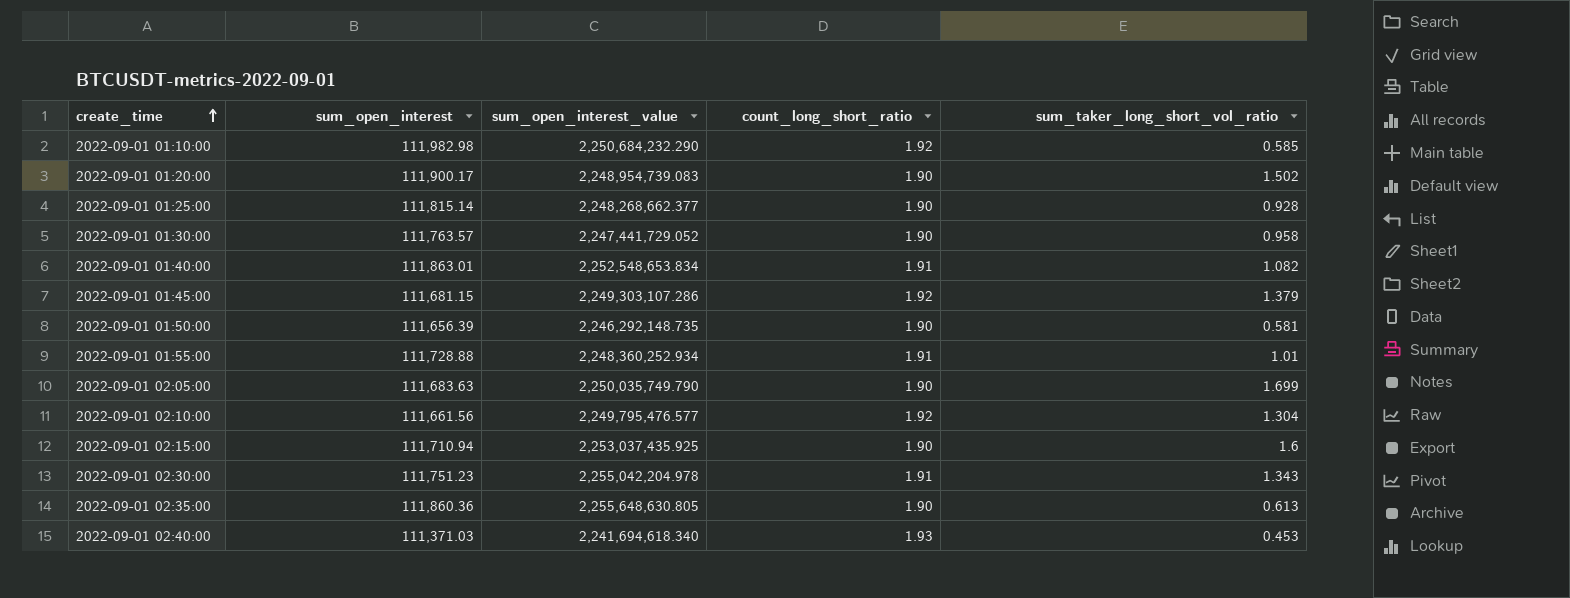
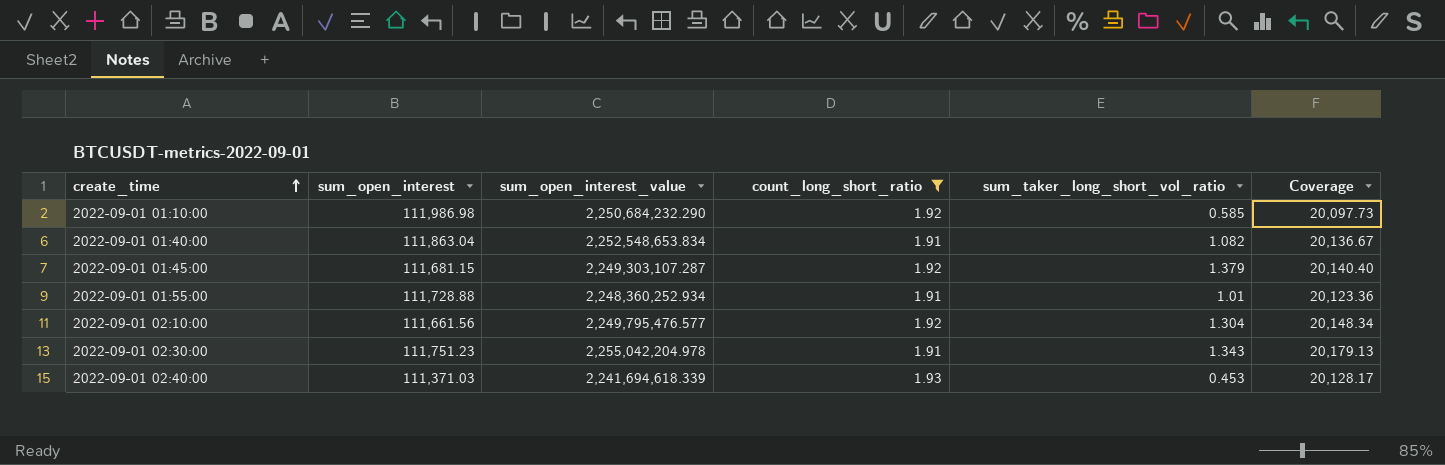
filter: none -> count_long_short_ratio != 1.90
column Coverage | formula: none -> [sum_open_interest_value] / [sum_open_interest]
2022-09-01 01:10:00 | sum_open_interest: 111,982.98 -> 111,986.98
2022-09-01 01:40:00 | sum_open_interest: 111,863.01 -> 111,863.04
2022-09-01 01:45:00 | sum_open_interest_value: 2,249,303,107.286 -> 2,249,303,107.287
2022-09-01 02:40:00 | sum_open_interest_value: 2,241,694,618.340 -> 2,241,694,618.339

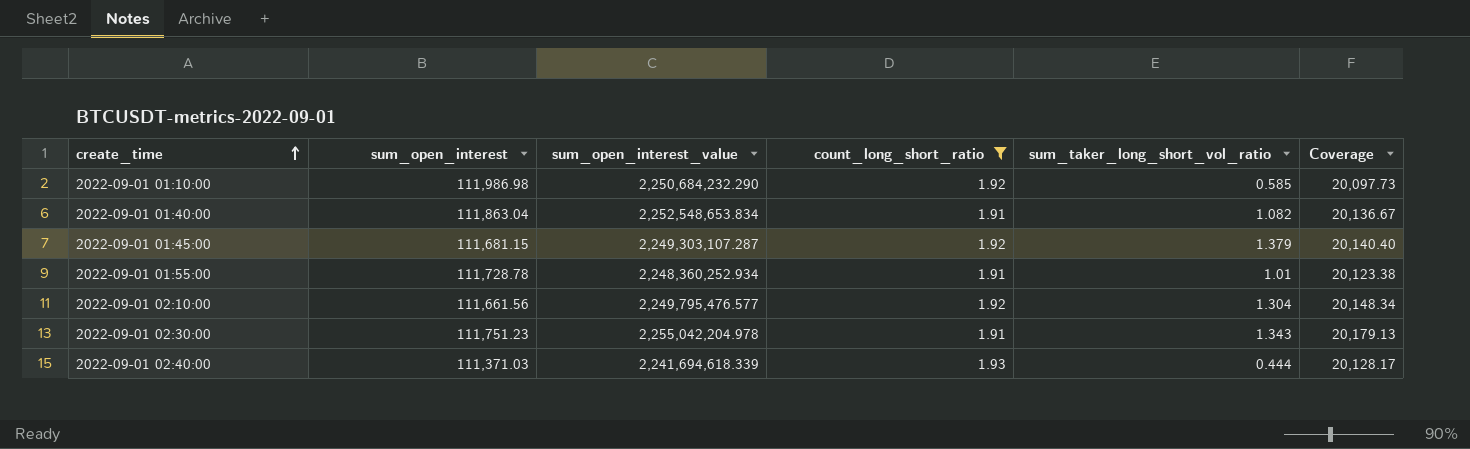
2022-09-01 01:55:00 | sum_open_interest: 111,728.88 -> 111,728.78
2022-09-01 01:55:00 | Coverage: 20,123.36 -> 20,123.38
2022-09-01 02:40:00 | sum_taker_long_short_vol_ratio: 0.453 -> 0.444

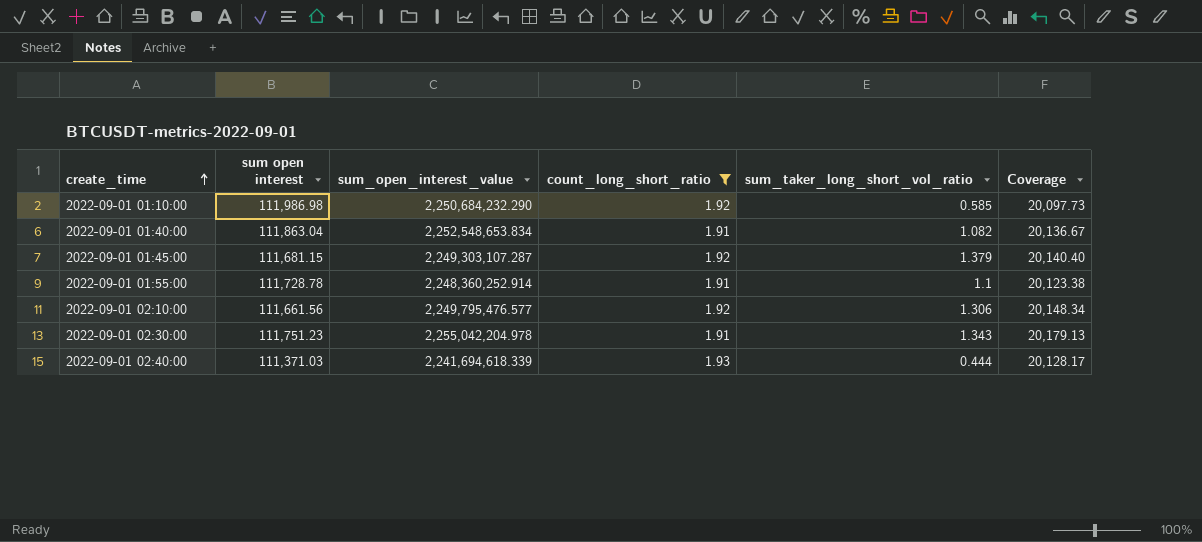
column name: sum_open_interest -> sum open interest
2022-09-01 01:55:00 | sum_open_interest_value: 2,248,360,252.934 -> 2,248,360,252.914
2022-09-01 01:55:00 | sum_taker_long_short_vol_ratio: 1.01 -> 1.1
2022-09-01 02:10:00 | sum_taker_long_short_vol_ratio: 1.304 -> 1.306

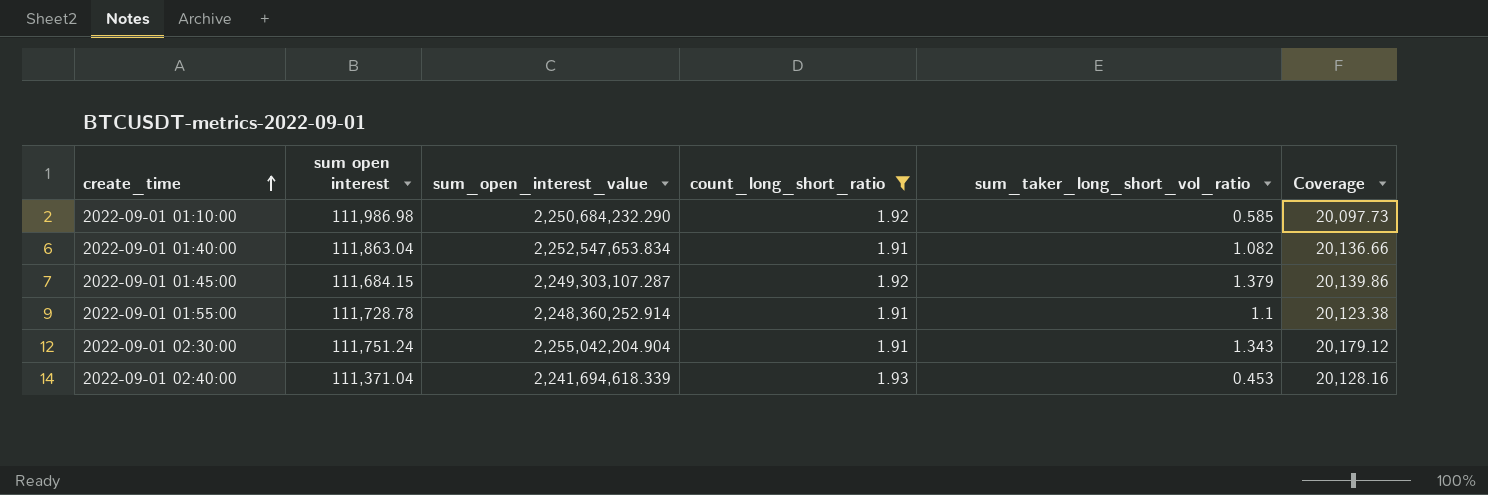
row 2022-09-01 02:10:00: 111,661.56 | 2,249,795,476.577 | 1.92 | 1.306 | 20,148.34 -> none
2022-09-01 01:40:00 | sum_open_interest_value: 2,252,548,653.834 -> 2,252,547,653.834
2022-09-01 01:40:00 | Coverage: 20,136.67 -> 20,136.66
2022-09-01 01:45:00 | sum open interest: 111,681.15 -> 111,684.15
2022-09-01 01:45:00 | Coverage: 20,140.40 -> 20,139.86
2022-09-01 02:30:00 | sum open interest: 111,751.23 -> 111,751.24
2022-09-01 02:30:00 | sum_open_interest_value: 2,255,042,204.978 -> 2,255,042,204.904
2022-09-01 02:30:00 | Coverage: 20,179.13 -> 20,179.12
2022-09-01 02:40:00 | sum open interest: 111,371.03 -> 111,371.04
2022-09-01 02:40:00 | sum_taker_long_short_vol_ratio: 0.444 -> 0.453
2022-09-01 02:40:00 | Coverage: 20,128.17 -> 20,128.16

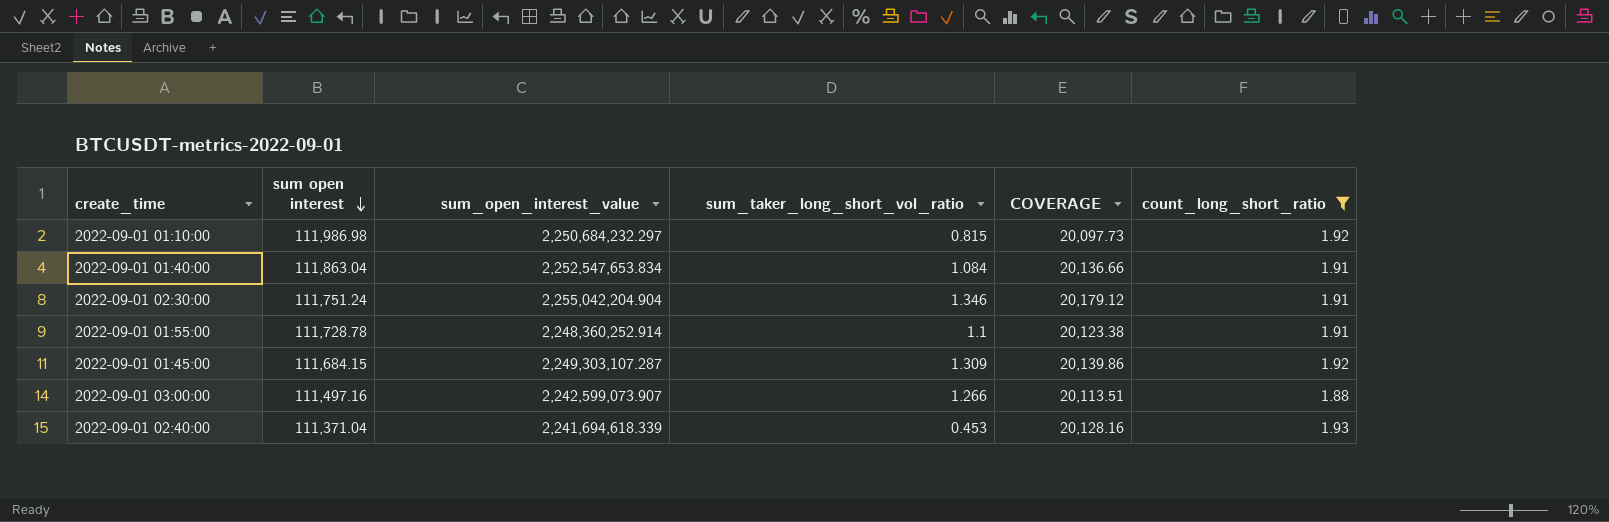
row order: create_time ascending -> sum open interest descending
column name: Coverage -> COVERAGE
column count_long_short_ratio | position: 4 -> 6
2022-09-01 01:10:00 | sum_open_interest_value: 2,250,684,232.290 -> 2,250,684,232.297
2022-09-01 01:10:00 | sum_taker_long_short_vol_ratio: 0.585 -> 0.815
2022-09-01 01:40:00 | sum_taker_long_short_vol_ratio: 1.082 -> 1.084
2022-09-01 02:30:00 | sum_taker_long_short_vol_ratio: 1.343 -> 1.346
2022-09-01 01:45:00 | sum_taker_long_short_vol_ratio: 1.379 -> 1.309
row 2022-09-01 03:00:00: none -> 111,497.16 | 2,242,599,073.907 | 1.266 | 20,113.51 | 1.88

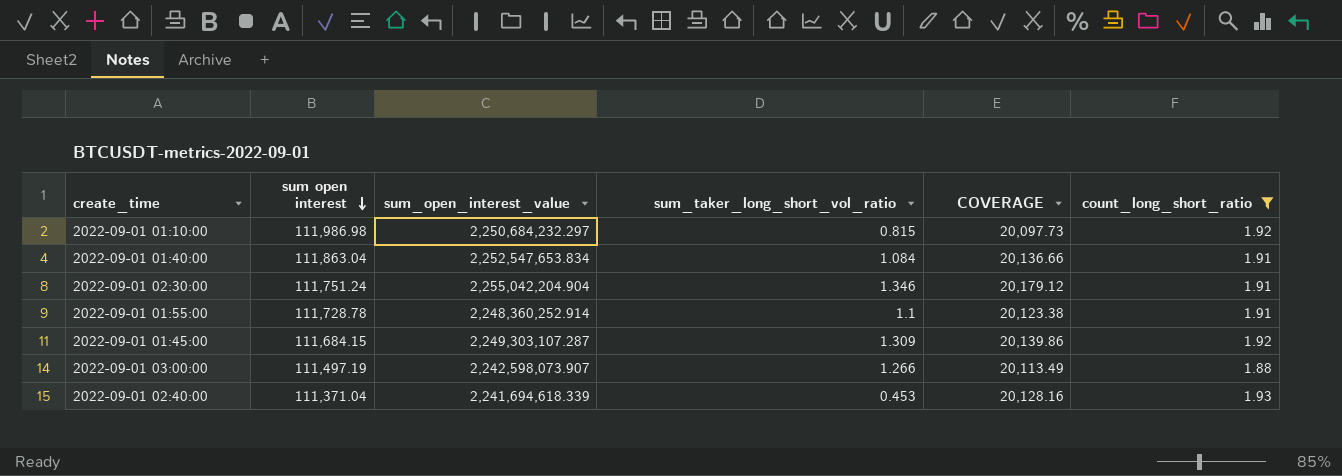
2022-09-01 03:00:00 | sum open interest: 111,497.16 -> 111,497.19
2022-09-01 03:00:00 | sum_open_interest_value: 2,242,599,073.907 -> 2,242,598,073.907
2022-09-01 03:00:00 | COVERAGE: 20,113.51 -> 20,113.49

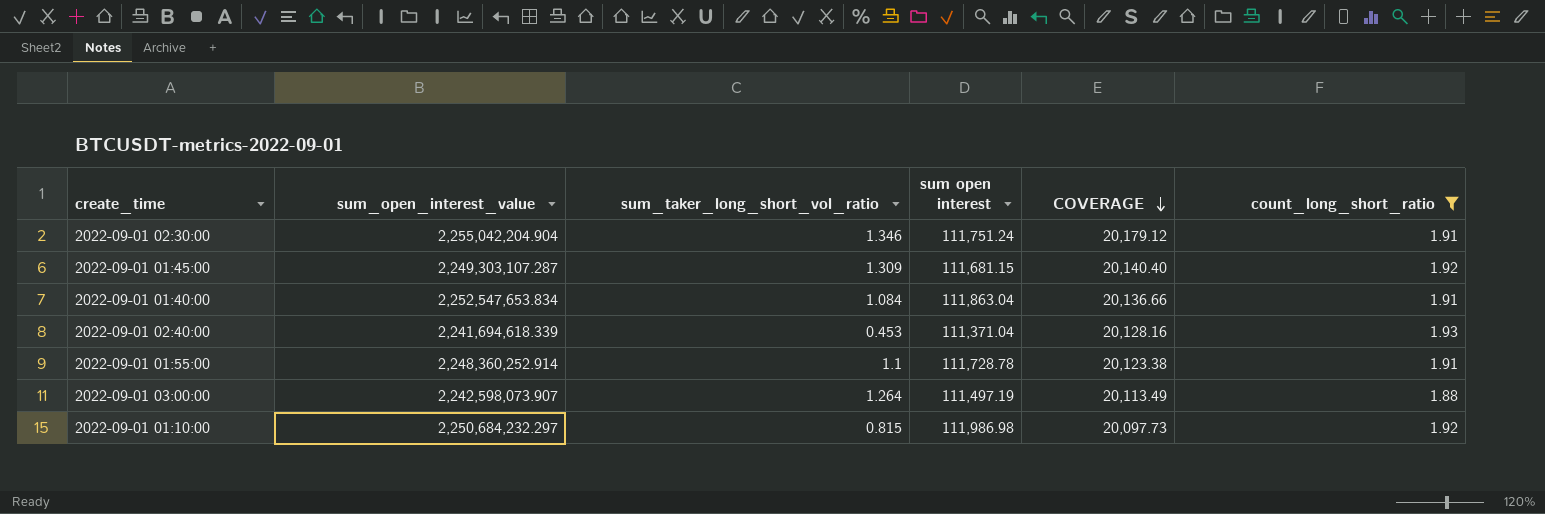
row order: sum open interest descending -> COVERAGE descending
column sum open interest | position: 2 -> 4
2022-09-01 01:45:00 | sum open interest: 111,684.15 -> 111,681.15
2022-09-01 01:45:00 | COVERAGE: 20,139.86 -> 20,140.40
2022-09-01 03:00:00 | sum_taker_long_short_vol_ratio: 1.266 -> 1.264

